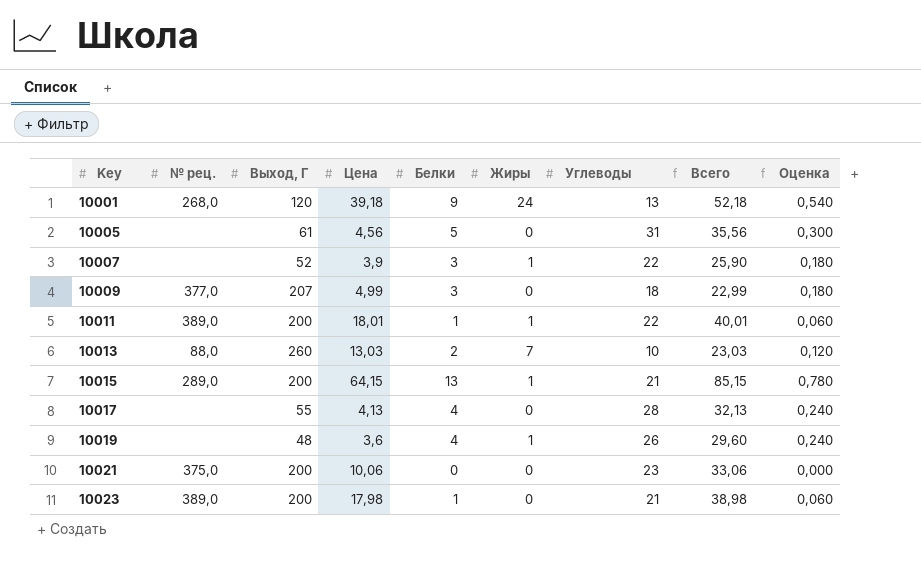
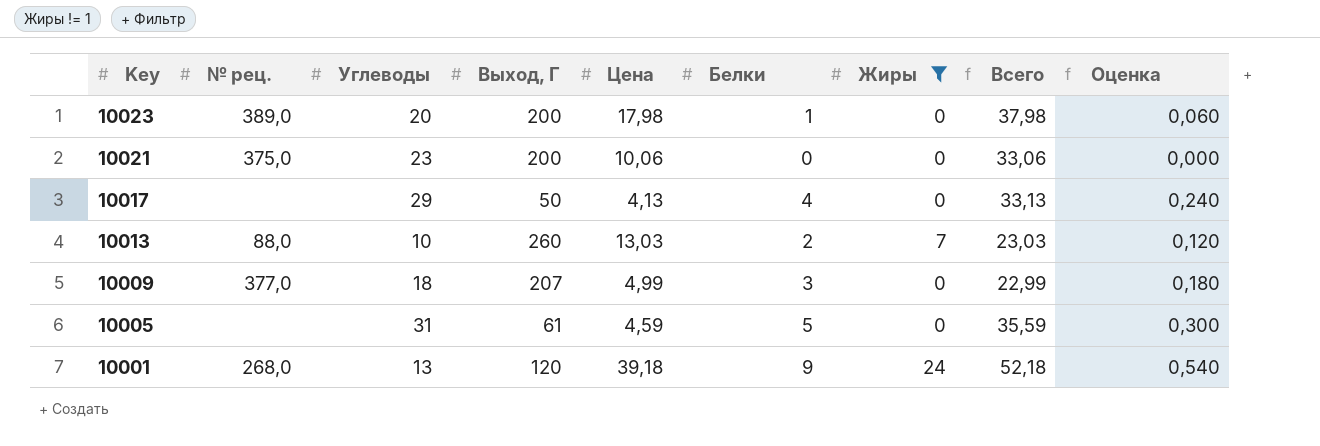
filter: none -> Жиры != 1
row order: Key ascending -> Key descending
column Углеводы | position: 7 -> 3
10023 | Углеводы: 21 -> 20
10023 | Всего: 38,98 -> 37,98
10017 | Углеводы: 28 -> 29
10017 | Выход, Г: 55 -> 50
10017 | Всего: 32,13 -> 33,13
10005 | Цена: 4,56 -> 4,59
10005 | Всего: 35,56 -> 35,59

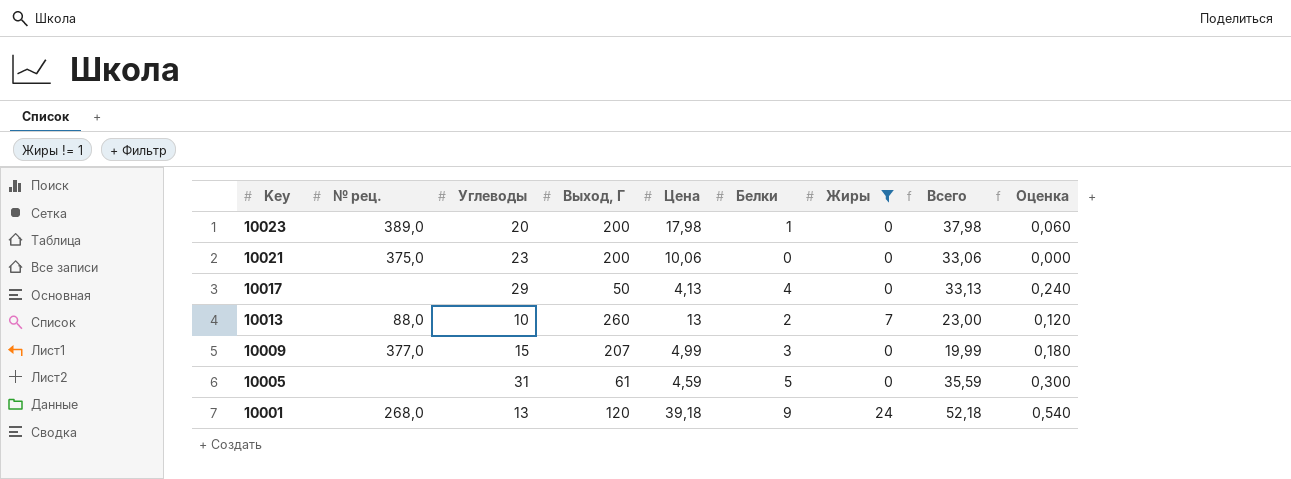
10013 | Цена: 13,03 -> 13
10013 | Всего: 23,03 -> 23,00
10009 | Углеводы: 18 -> 15
10009 | Всего: 22,99 -> 19,99

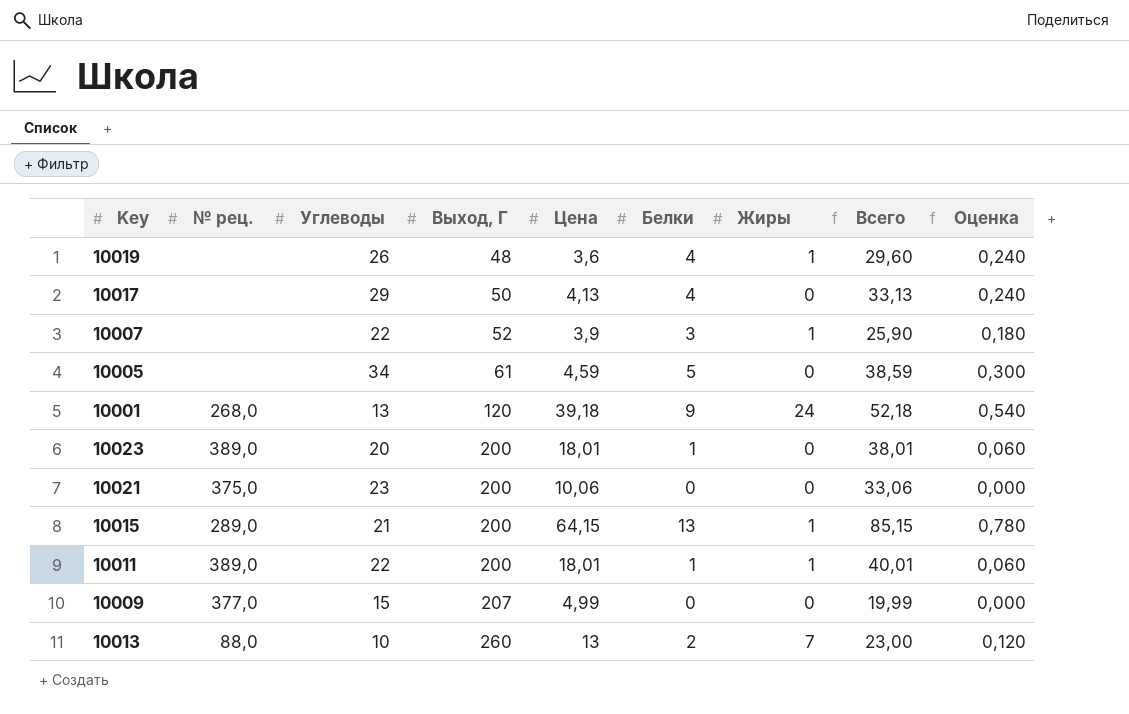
filter: Жиры != 1 -> none
row order: Key descending -> Выход, Г ascending
10005 | Углеводы: 31 -> 34
10005 | Всего: 35,59 -> 38,59
10023 | Цена: 17,98 -> 18,01
10023 | Всего: 37,98 -> 38,01
10009 | Белки: 3 -> 0
10009 | Оценка: 0,180 -> 0,000

